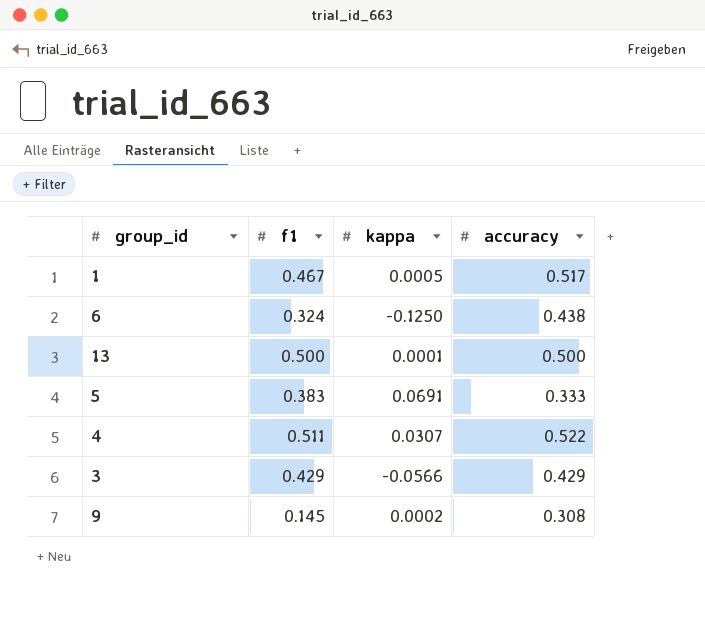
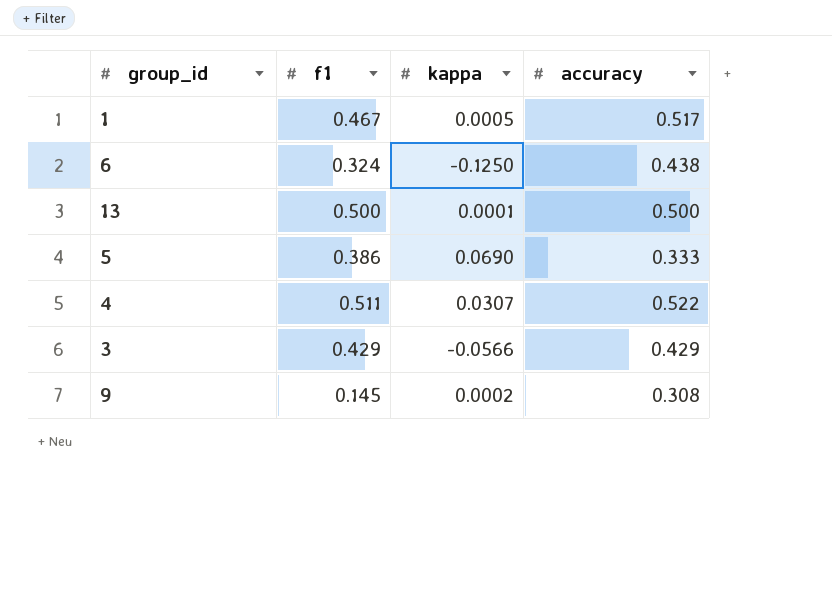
5 | f1: 0.383 -> 0.386
5 | kappa: 0.0691 -> 0.0690

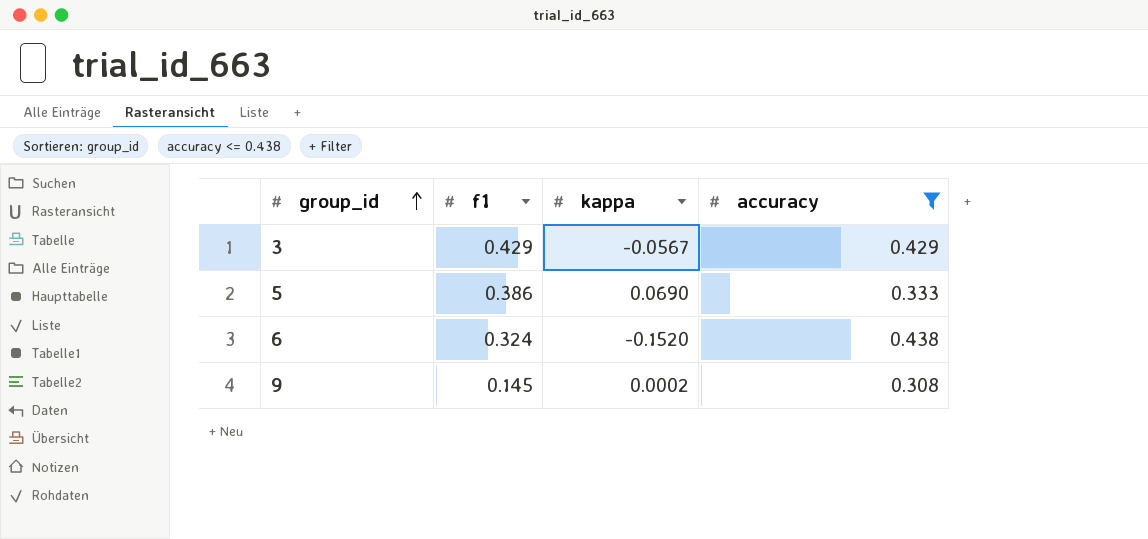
filter: none -> accuracy <= 0.438
row order: none -> group_id ascending
3 | kappa: -0.0566 -> -0.0567
6 | kappa: -0.1250 -> -0.1520

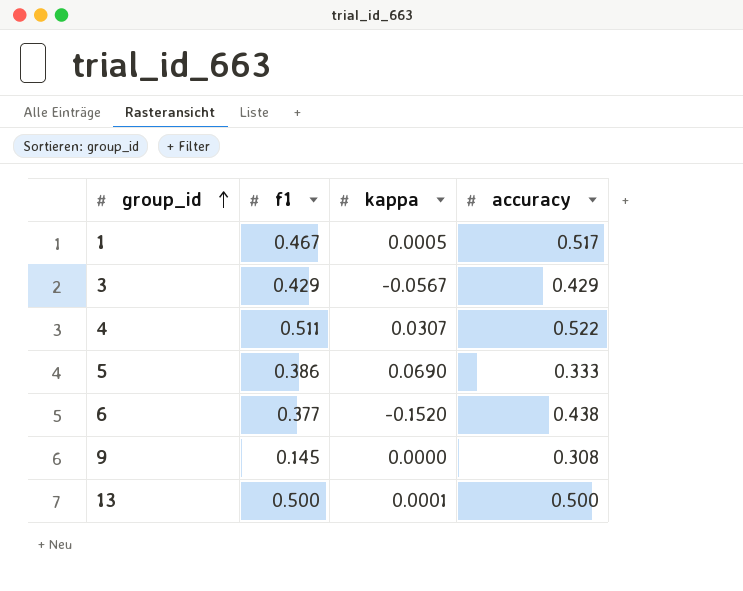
filter: accuracy <= 0.438 -> none
6 | f1: 0.324 -> 0.377
9 | kappa: 0.0002 -> 0.0000

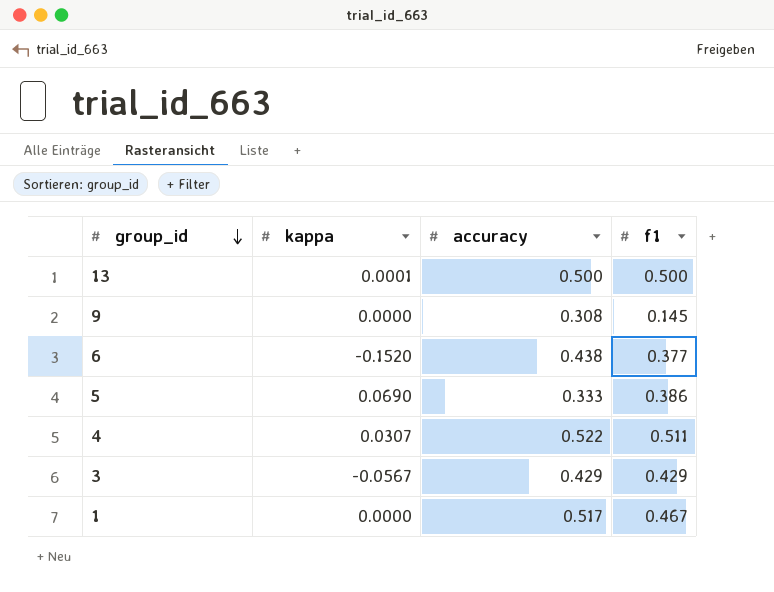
row order: group_id ascending -> group_id descending
column f1 | position: 2 -> 4
1 | kappa: 0.0005 -> 0.0000

